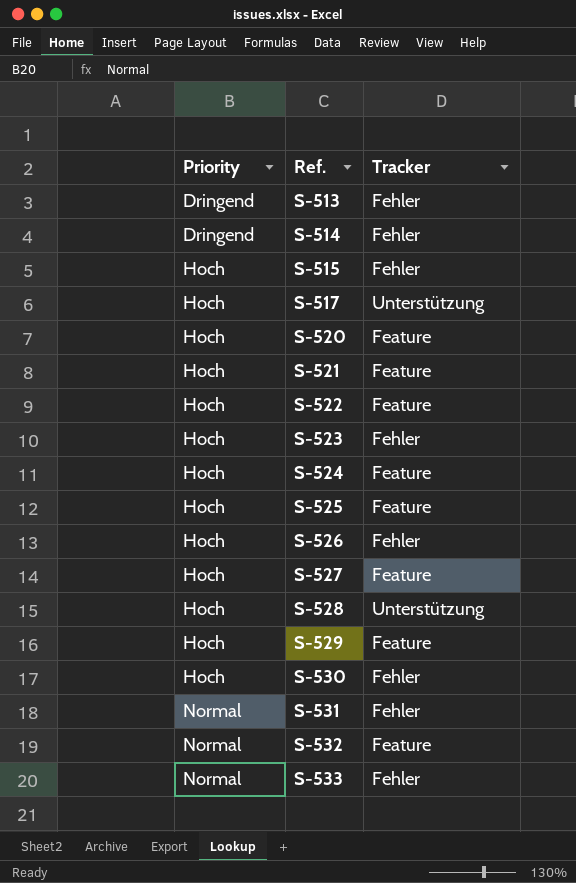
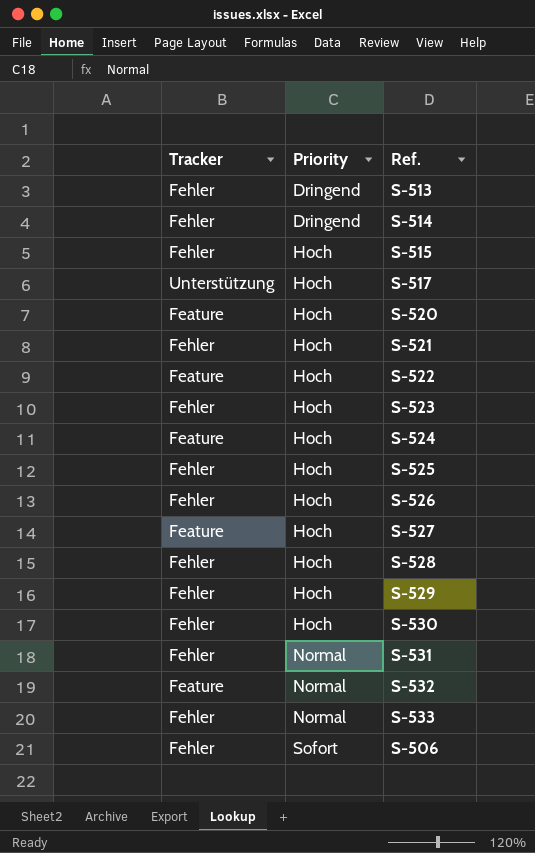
column Tracker | position: 3 -> 1
S-521 | Tracker: Feature -> Fehler
S-525 | Tracker: Feature -> Fehler
S-528 | Tracker: Unterstützung -> Fehler
S-529 | Tracker: Feature -> Fehler
row S-506: none -> Fehler | Sofort

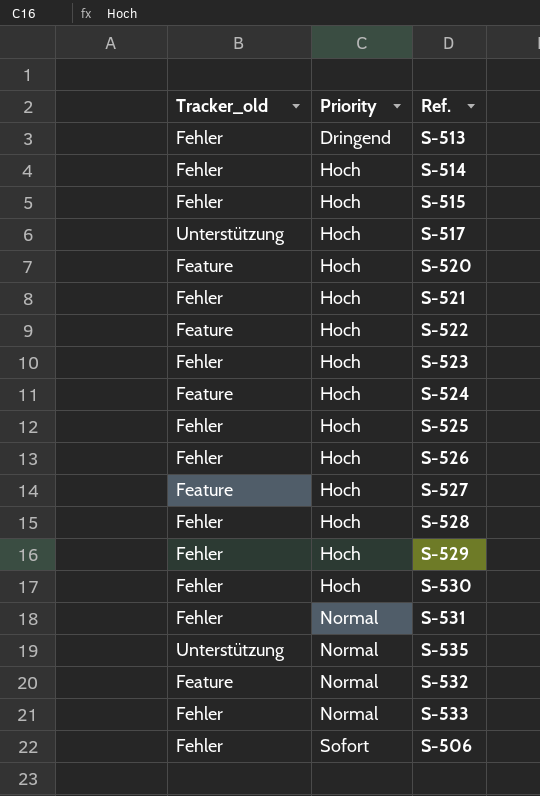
column name: Tracker -> Tracker_old
S-514 | Priority: Dringend -> Hoch
row S-535: none -> Unterstützung | Normal

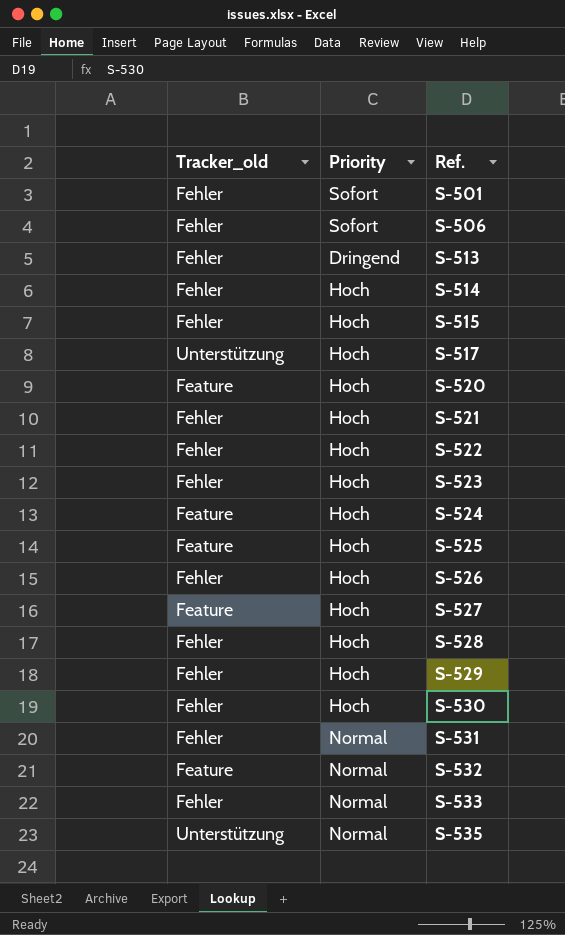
row order: Priority ascending -> Ref. ascending
row S-501: none -> Fehler | Sofort
S-522 | Tracker_old: Feature -> Fehler
S-525 | Tracker_old: Fehler -> Feature

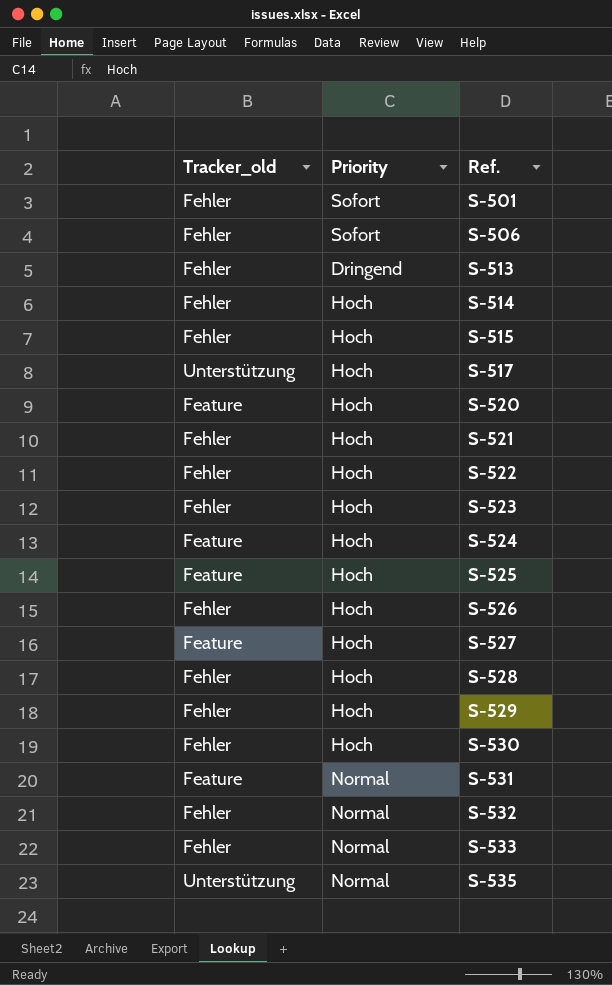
S-531 | Tracker_old: Fehler -> Feature
S-532 | Tracker_old: Feature -> Fehler

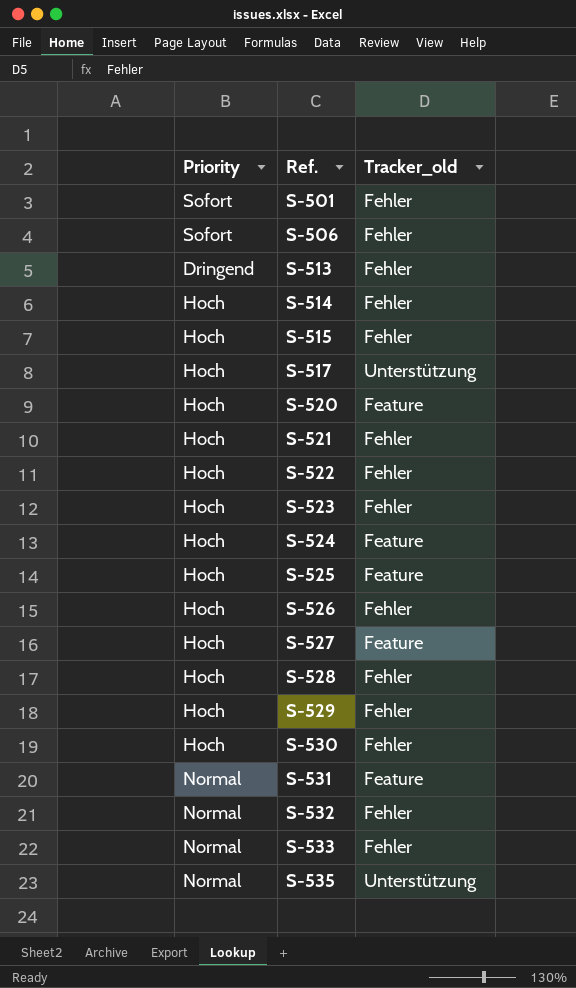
column Tracker_old | position: 1 -> 3

